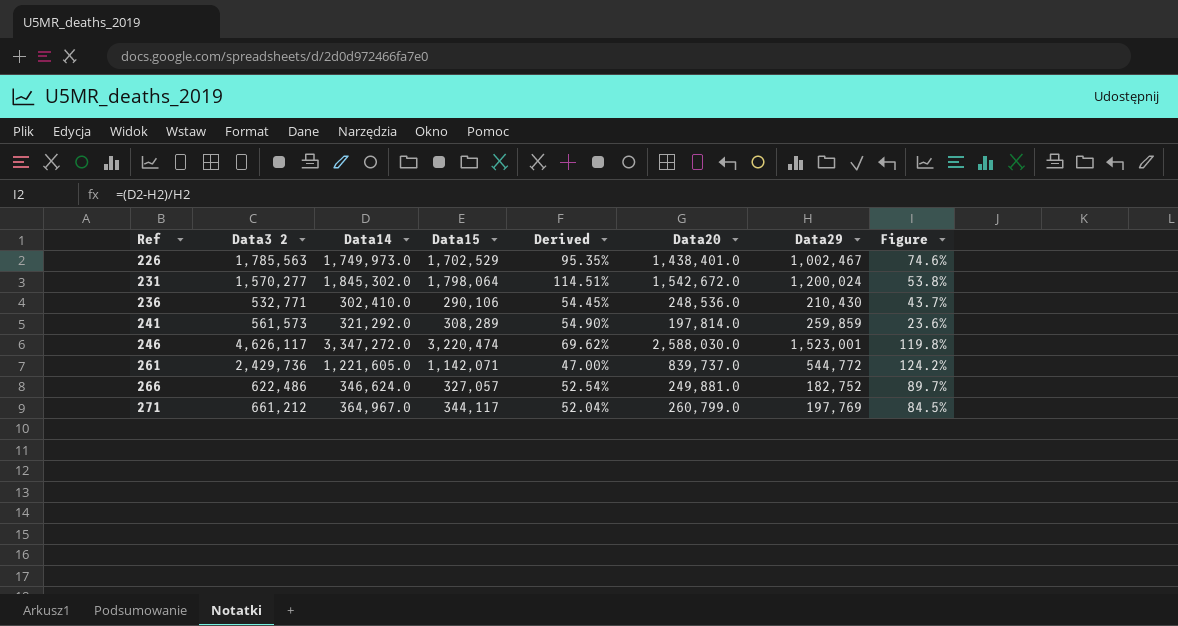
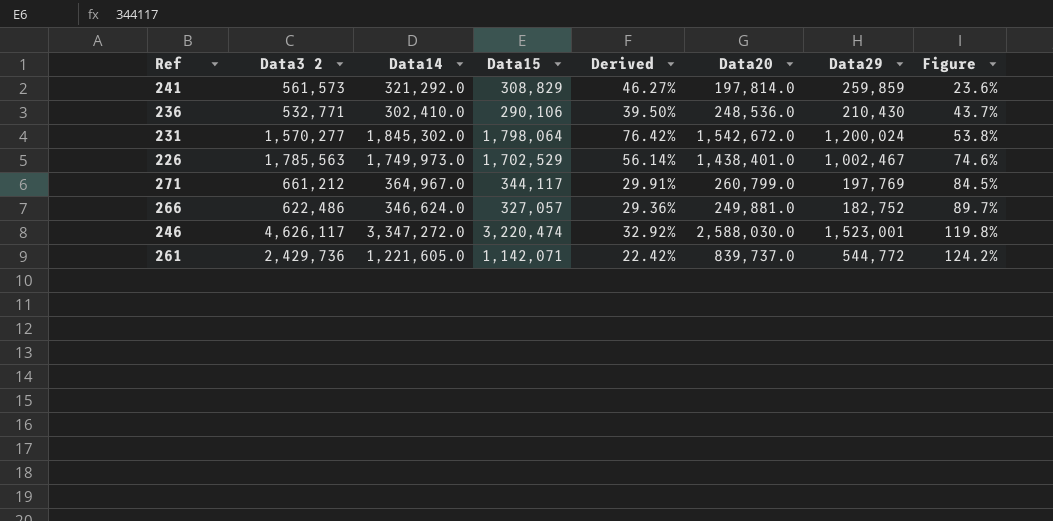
row order: Ref ascending -> Figure ascending
column Derived | formula: [Data15] / [Data3 2] -> [Data29] / [Data3 2]
241 | Data15: 308,289 -> 308,829

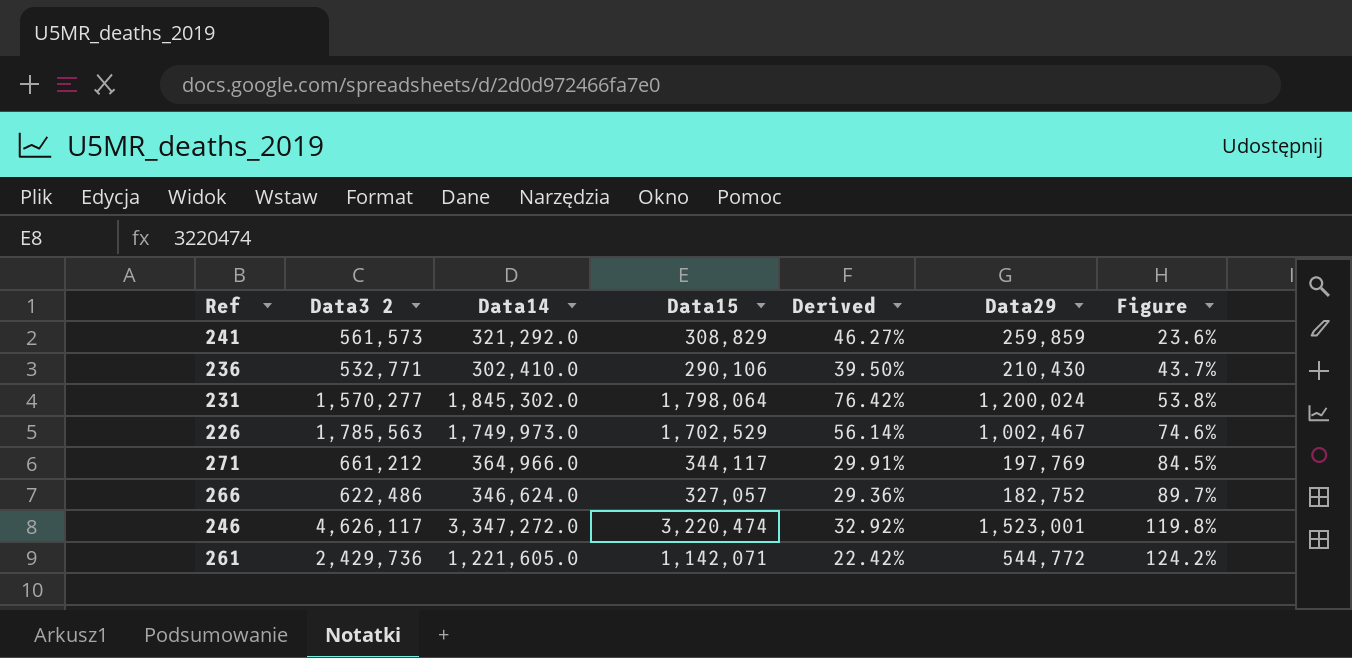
column Data20 | position: 6 -> none
271 | Data14: 364,967.0 -> 364,966.0

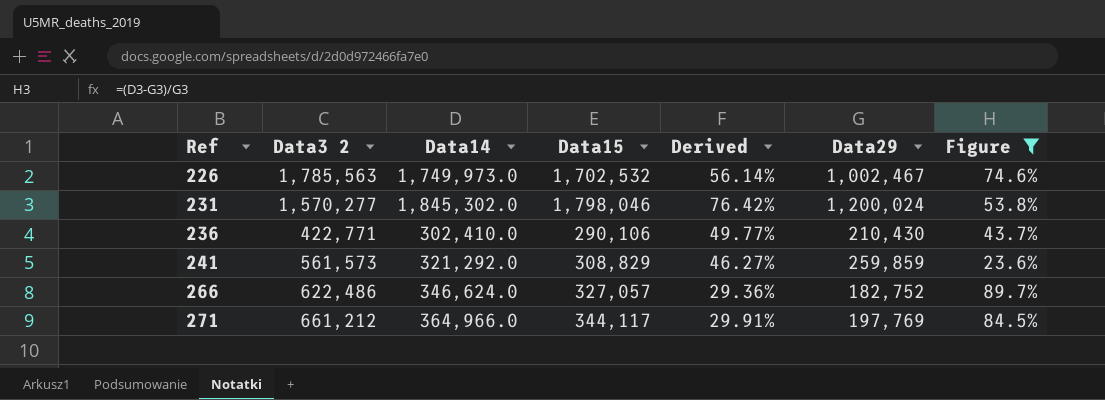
filter: none -> Figure <= 89.7%
row order: Figure ascending -> Ref ascending
226 | Data15: 1,702,529 -> 1,702,532
231 | Data15: 1,798,064 -> 1,798,046
236 | Data3 2: 532,771 -> 422,771
236 | Derived: 39.50% -> 49.77%

